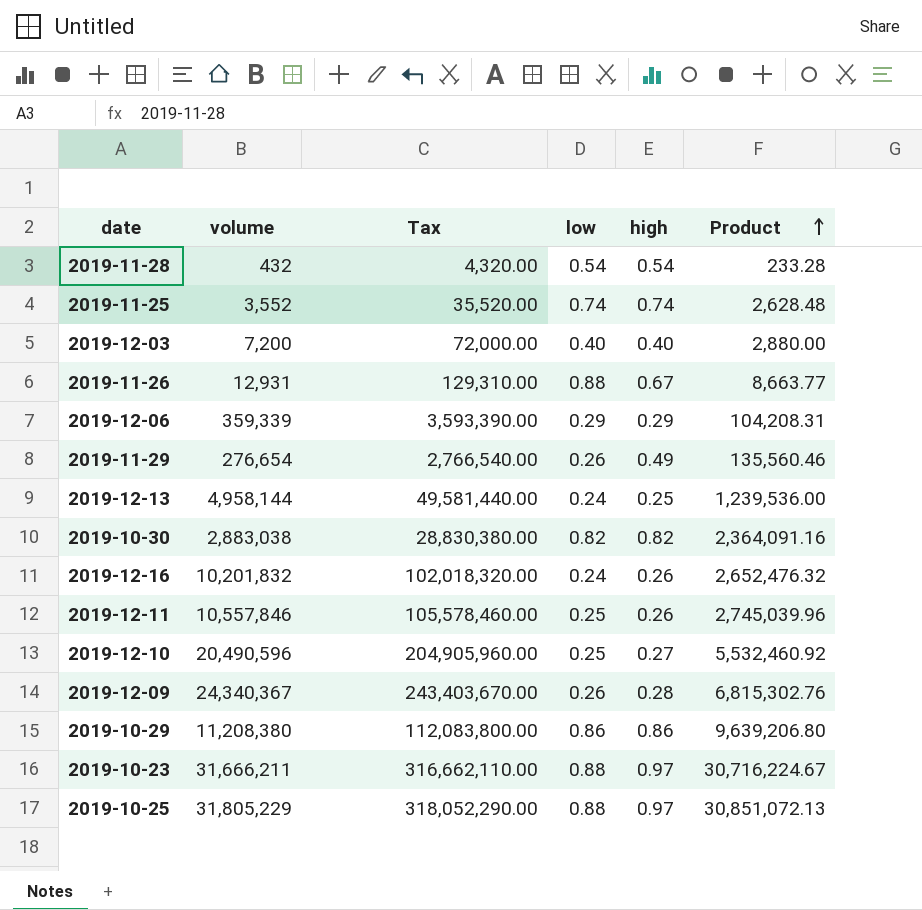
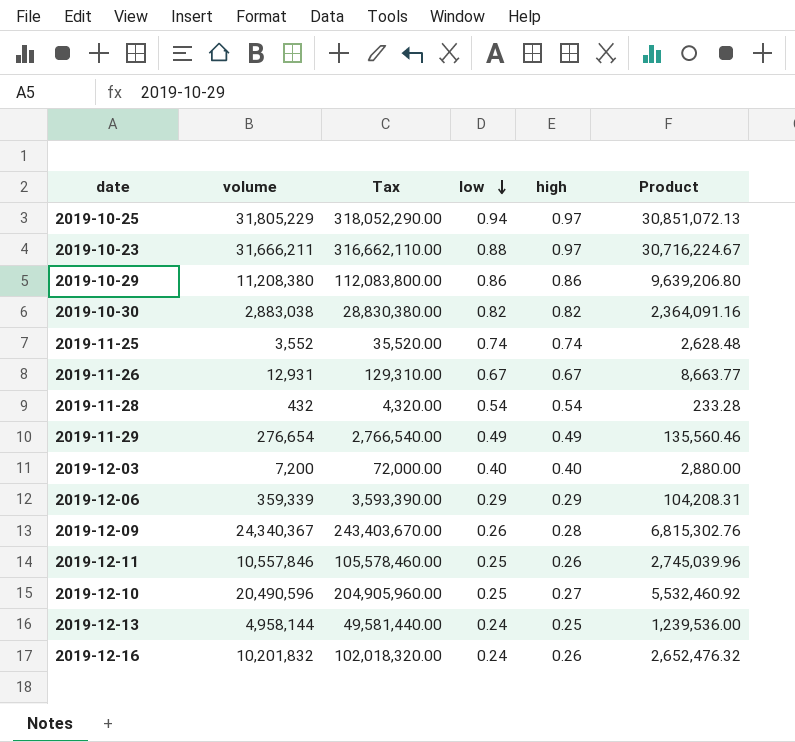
row order: Product ascending -> low descending
2019-10-25 | low: 0.88 -> 0.94
2019-11-26 | low: 0.88 -> 0.67
2019-11-29 | low: 0.26 -> 0.49

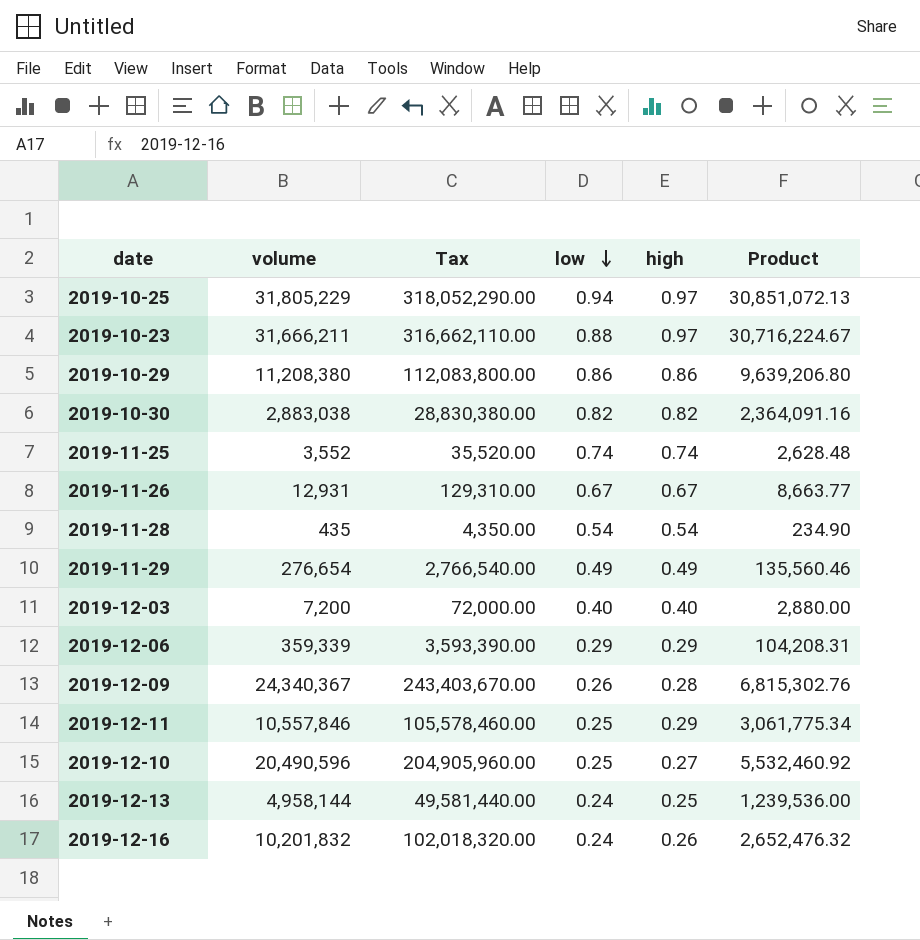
2019-11-28 | volume: 432 -> 435
2019-11-28 | Tax: 4,320.00 -> 4,350.00
2019-11-28 | Product: 233.28 -> 234.90
2019-12-11 | high: 0.26 -> 0.29
2019-12-11 | Product: 2,745,039.96 -> 3,061,775.34

